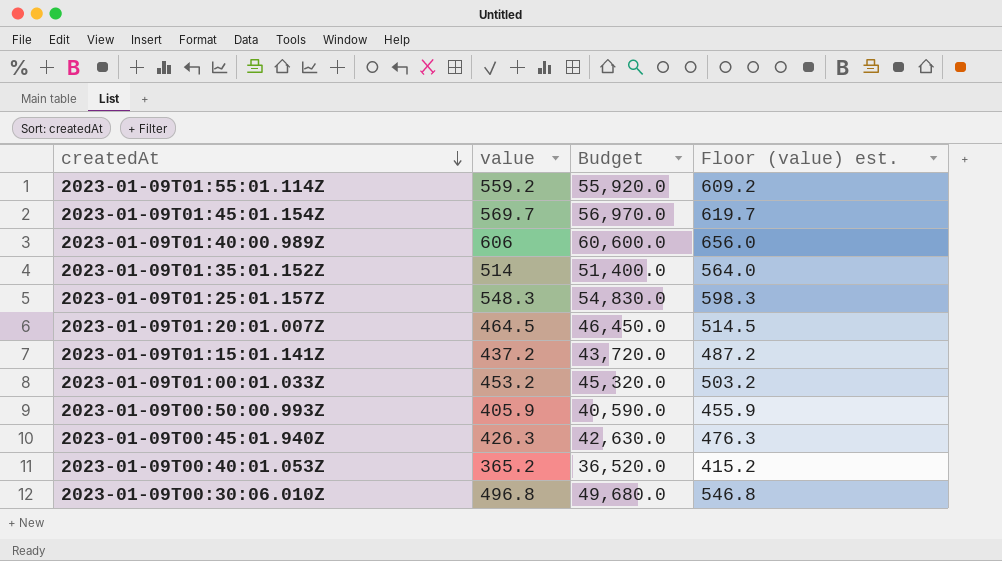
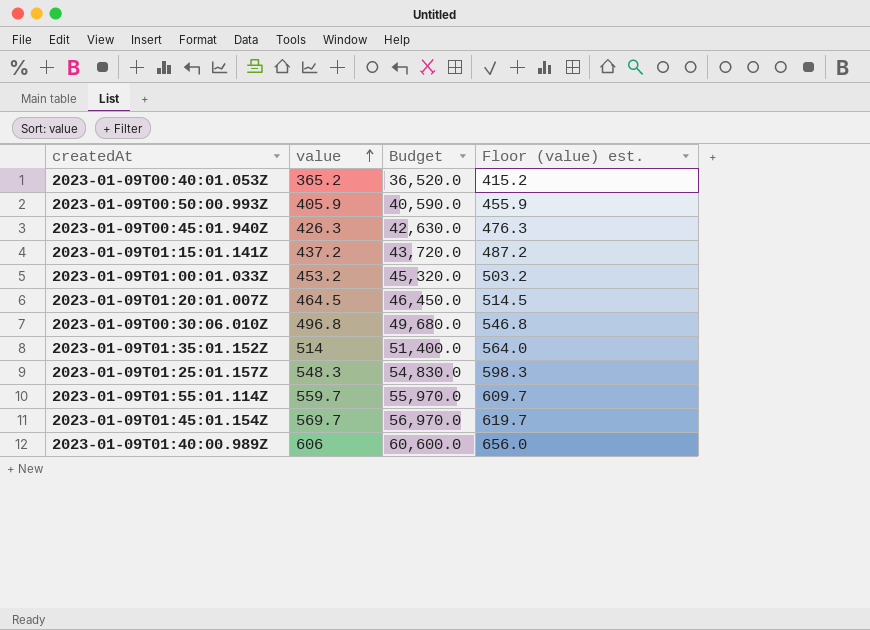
row order: createdAt descending -> value ascending
2023-01-09T01:55:01.114Z | value: 559.2 -> 559.7
2023-01-09T01:55:01.114Z | Budget: 55,920.0 -> 55,970.0
2023-01-09T01:55:01.114Z | Floor (value) est.: 609.2 -> 609.7

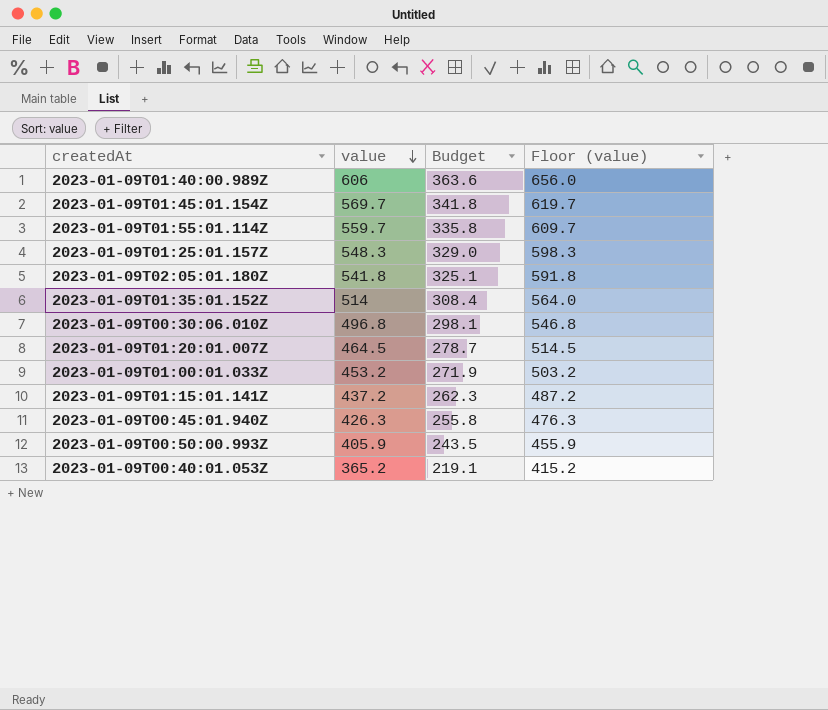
row order: value ascending -> value descending
column Budget | formula: [value] * 100 -> [value] * 0.6
column name: Floor (value) est. -> Floor (value)
row 2023-01-09T02:05:01.180Z: none -> 541.8 | 325.1 | 591.8

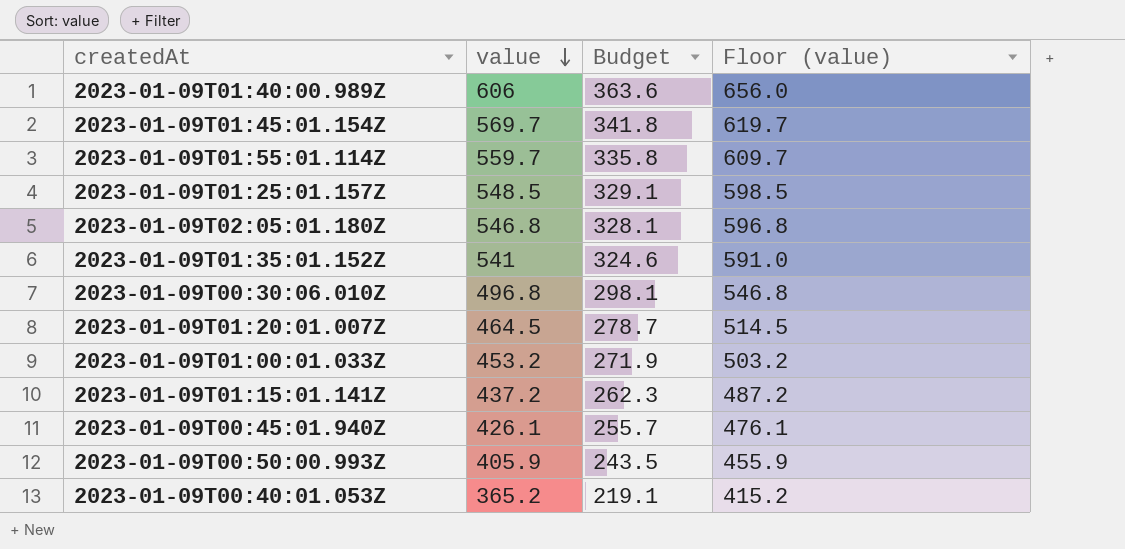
2023-01-09T01:25:01.157Z | value: 548.3 -> 548.5
2023-01-09T01:25:01.157Z | Budget: 329.0 -> 329.1
2023-01-09T01:25:01.157Z | Floor (value): 598.3 -> 598.5
2023-01-09T02:05:01.180Z | value: 541.8 -> 546.8
2023-01-09T02:05:01.180Z | Budget: 325.1 -> 328.1
2023-01-09T02:05:01.180Z | Floor (value): 591.8 -> 596.8
2023-01-09T01:35:01.152Z | value: 514 -> 541
2023-01-09T01:35:01.152Z | Budget: 308.4 -> 324.6
2023-01-09T01:35:01.152Z | Floor (value): 564.0 -> 591.0
2023-01-09T00:45:01.940Z | value: 426.3 -> 426.1
2023-01-09T00:45:01.940Z | Budget: 255.8 -> 255.7
2023-01-09T00:45:01.940Z | Floor (value): 476.3 -> 476.1

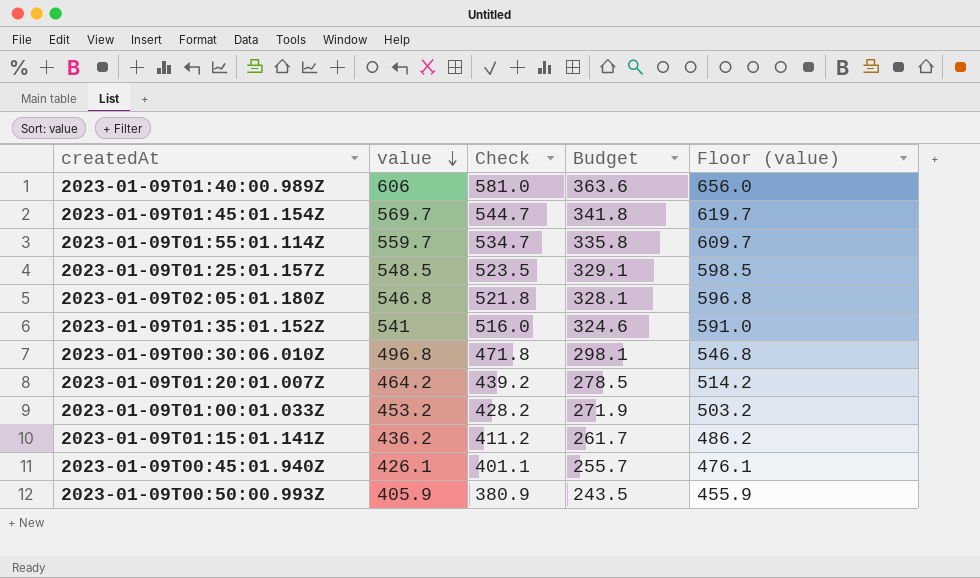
column Check | formula: none -> [value] - 25
row 2023-01-09T00:40:01.053Z: 365.2 | 219.1 | 415.2 -> none
2023-01-09T01:20:01.007Z | value: 464.5 -> 464.2
2023-01-09T01:20:01.007Z | Budget: 278.7 -> 278.5
2023-01-09T01:20:01.007Z | Floor (value): 514.5 -> 514.2
2023-01-09T01:15:01.141Z | value: 437.2 -> 436.2
2023-01-09T01:15:01.141Z | Budget: 262.3 -> 261.7
2023-01-09T01:15:01.141Z | Floor (value): 487.2 -> 486.2

